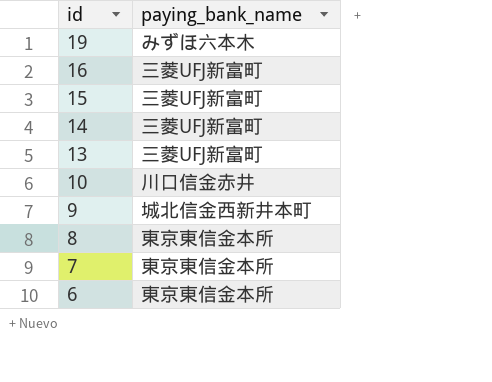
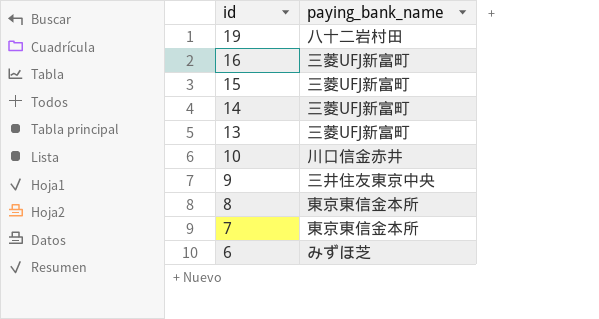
19 | paying_bank_name: みずほ六本木 -> 八十二岩村田
9 | paying_bank_name: 城北信金西新井本町 -> 三井住友東京中央
6 | paying_bank_name: 東京東信金本所 -> みずほ芝

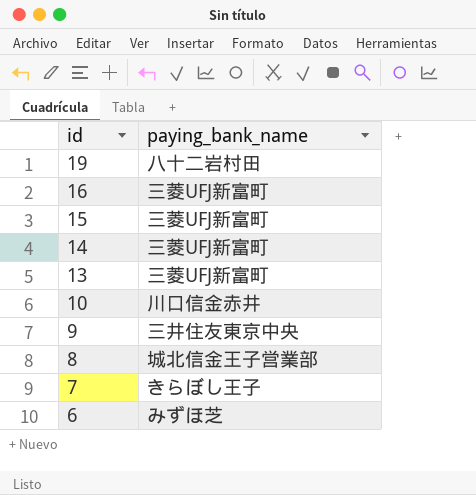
8 | paying_bank_name: 東京東信金本所 -> 城北信金王子営業部
7 | paying_bank_name: 東京東信金本所 -> きらぼし王子

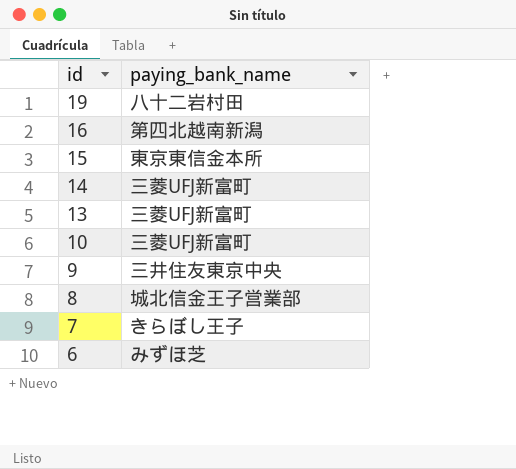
16 | paying_bank_name: 三菱UFJ新富町 -> 第四北越南新潟
15 | paying_bank_name: 三菱UFJ新富町 -> 東京東信金本所
10 | paying_bank_name: 川口信金赤井 -> 三菱UFJ新富町

